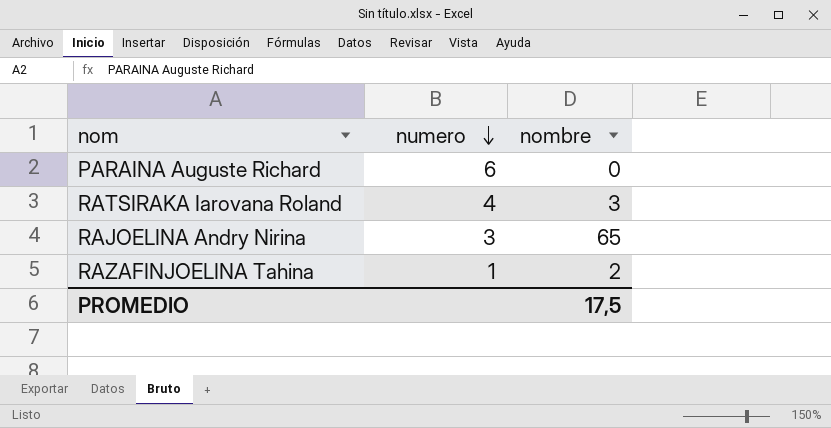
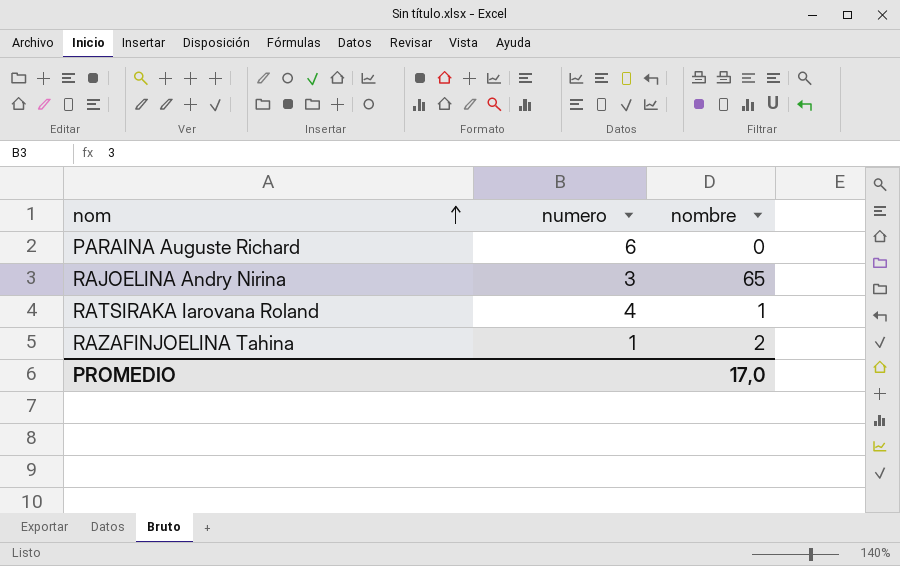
row order: numero descending -> nom ascending
RATSIRAKA Iarovana Roland | nombre: 3 -> 1
PROMEDIO | nombre: 17,5 -> 17,0

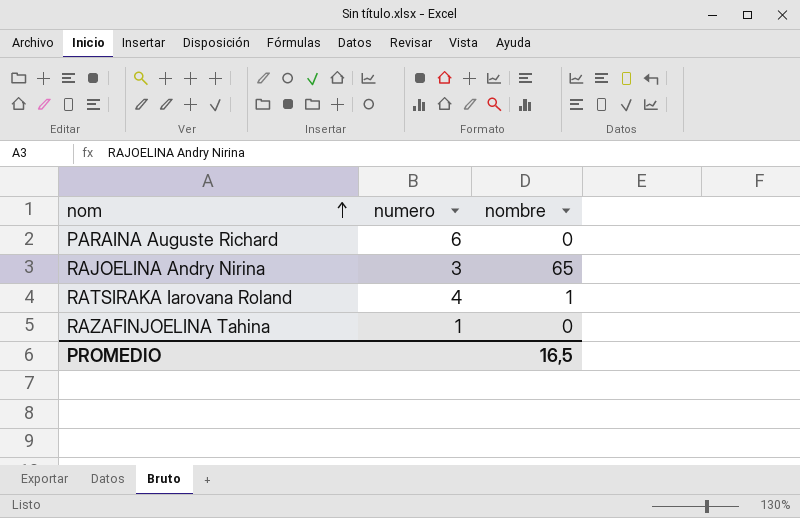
RAZAFINJOELINA Tahina | nombre: 2 -> 0
PROMEDIO | nombre: 17,0 -> 16,5

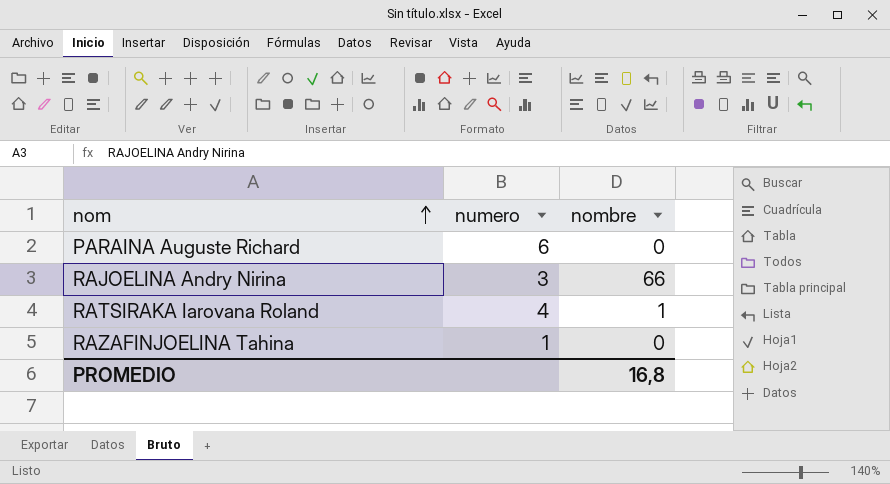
RAJOELINA Andry Nirina | nombre: 65 -> 66
PROMEDIO | nombre: 16,5 -> 16,8

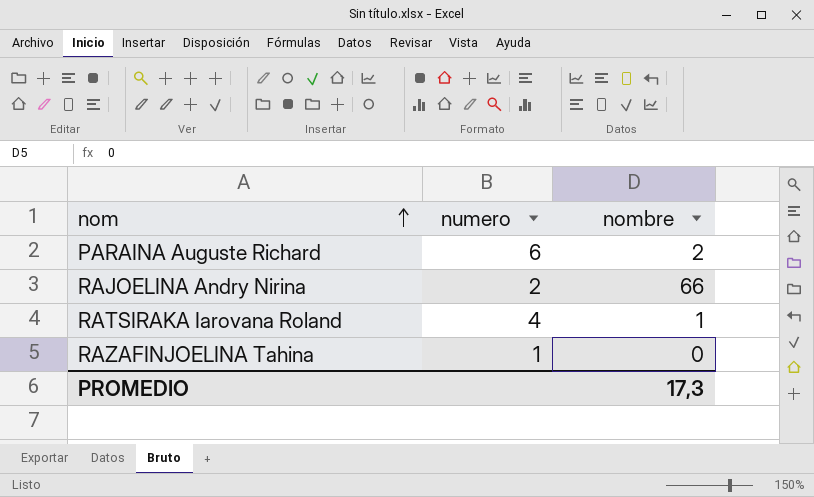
PARAINA Auguste Richard | nombre: 0 -> 2
RAJOELINA Andry Nirina | numero: 3 -> 2
PROMEDIO | nombre: 16,8 -> 17,3

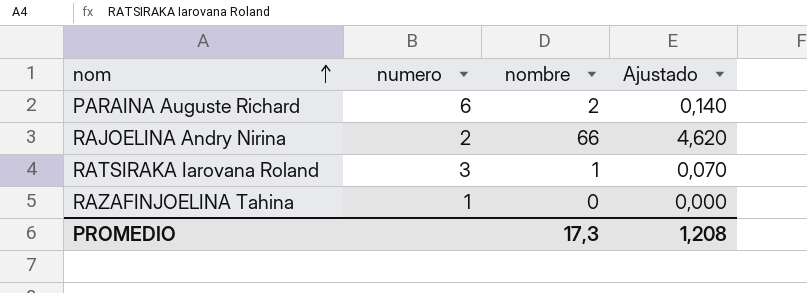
column Ajustado | formula: none -> [nombre] * 0,07
RATSIRAKA Iarovana Roland | numero: 4 -> 3

